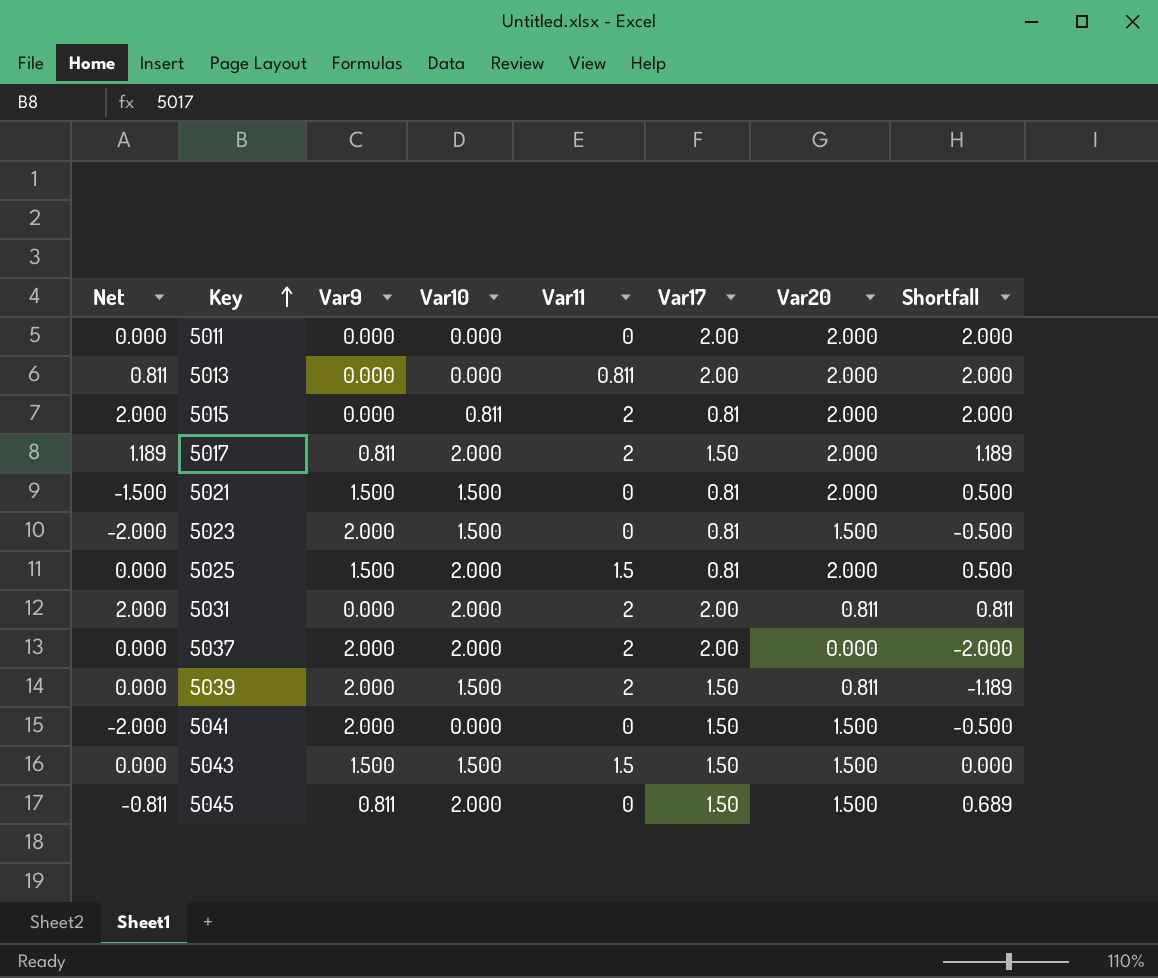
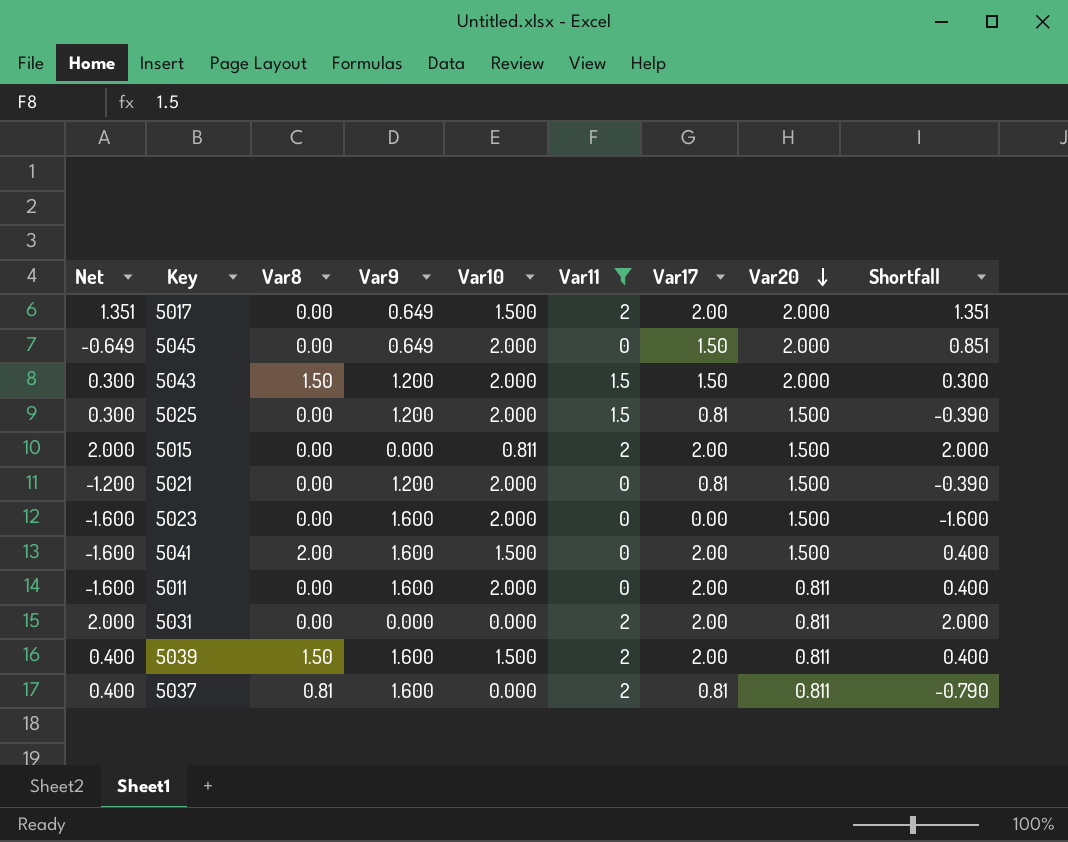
filter: none -> Var11 != 0.811
row order: Key ascending -> Var20 descending
column Var8 | position: none -> 3
column Shortfall | formula: [Var20] - [Var9] -> [Var17] - [Var9]
5017 | Net: 1.189 -> 1.351
5017 | Var9: 0.811 -> 0.649
5017 | Var10: 2.000 -> 1.500
5017 | Var17: 1.50 -> 2.00
5045 | Net: -0.811 -> -0.649
5045 | Var9: 0.811 -> 0.649
5045 | Var20: 1.500 -> 2.000
5043 | Net: 0.000 -> 0.300
5043 | Var9: 1.500 -> 1.200
5043 | Var10: 1.500 -> 2.000
5043 | Var20: 1.500 -> 2.000
5025 | Net: 0.000 -> 0.300
5025 | Var9: 1.500 -> 1.200
5025 | Var20: 2.000 -> 1.500
5015 | Var17: 0.81 -> 2.00
5015 | Var20: 2.000 -> 1.500
5021 | Net: -1.500 -> -1.200
5021 | Var9: 1.500 -> 1.200
5021 | Var10: 1.500 -> 2.000
5021 | Var20: 2.000 -> 1.500
5023 | Net: -2.000 -> -1.600
5023 | Var9: 2.000 -> 1.600
5023 | Var10: 1.500 -> 2.000
5023 | Var17: 0.81 -> 0.00
5041 | Net: -2.000 -> -1.600
5041 | Var9: 2.000 -> 1.600
5041 | Var10: 0.000 -> 1.500
5041 | Var17: 1.50 -> 2.00
5011 | Net: 0.000 -> -1.600
5011 | Var9: 0.000 -> 1.600
5011 | Var10: 0.000 -> 2.000
5011 | Var20: 2.000 -> 0.811
5031 | Var10: 2.000 -> 0.000
5039 | Net: 0.000 -> 0.400
5039 | Var9: 2.000 -> 1.600
5039 | Var17: 1.50 -> 2.00
5037 | Net: 0.000 -> 0.400
5037 | Var9: 2.000 -> 1.600
5037 | Var10: 2.000 -> 0.000
5037 | Var17: 2.00 -> 0.81
5037 | Var20: 0.000 -> 0.811

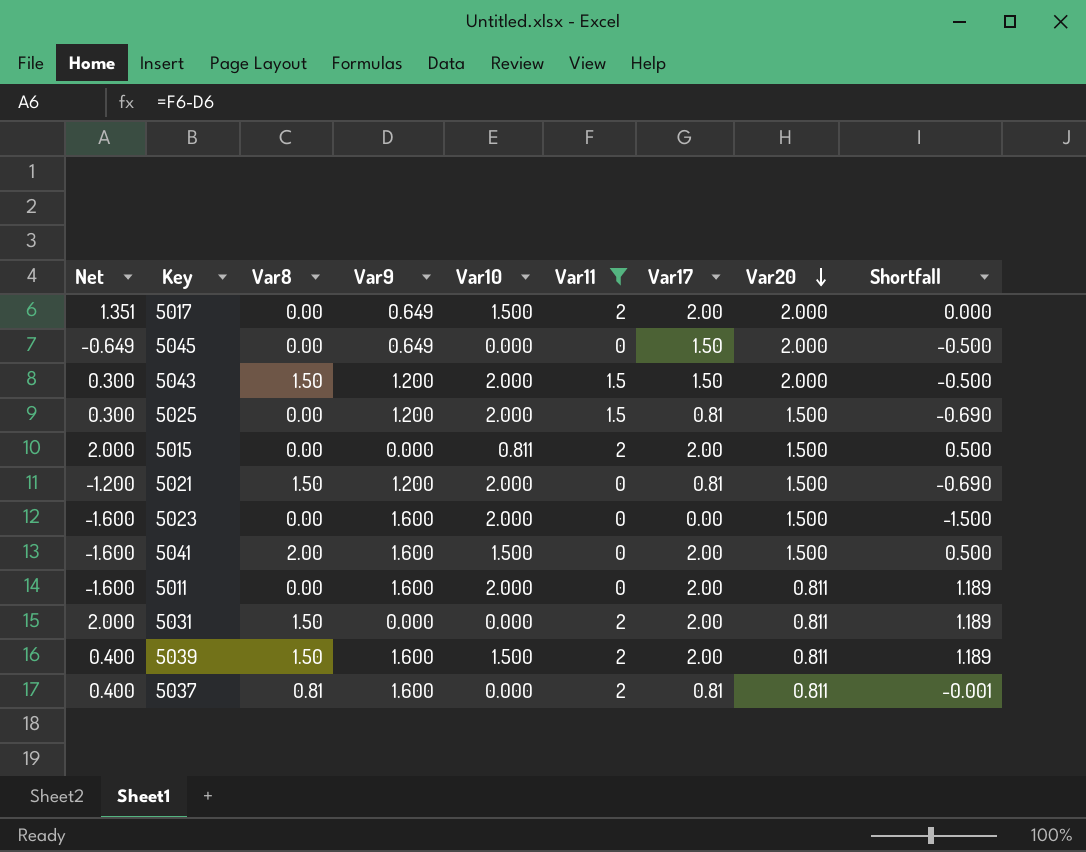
column Shortfall | formula: [Var17] - [Var9] -> [Var17] - [Var20]
5045 | Var10: 2.000 -> 0.000
5021 | Var8: 0.00 -> 1.50
5031 | Var8: 0.00 -> 1.50

